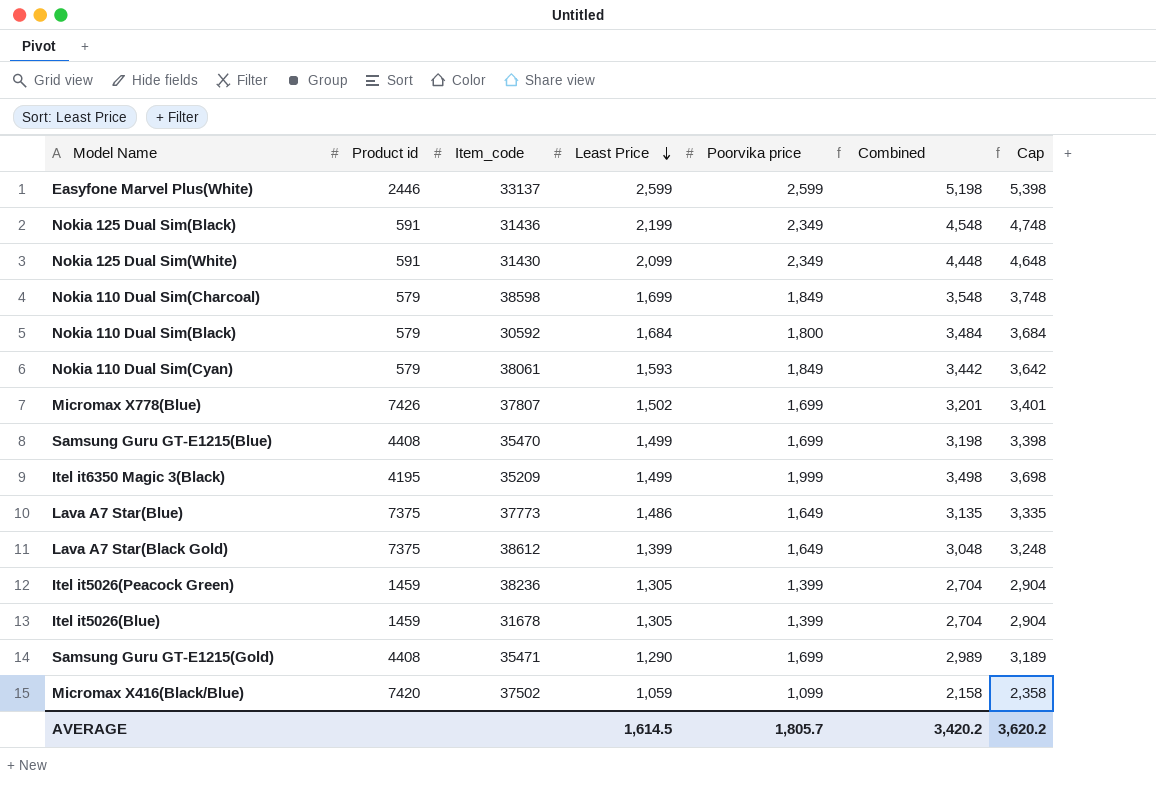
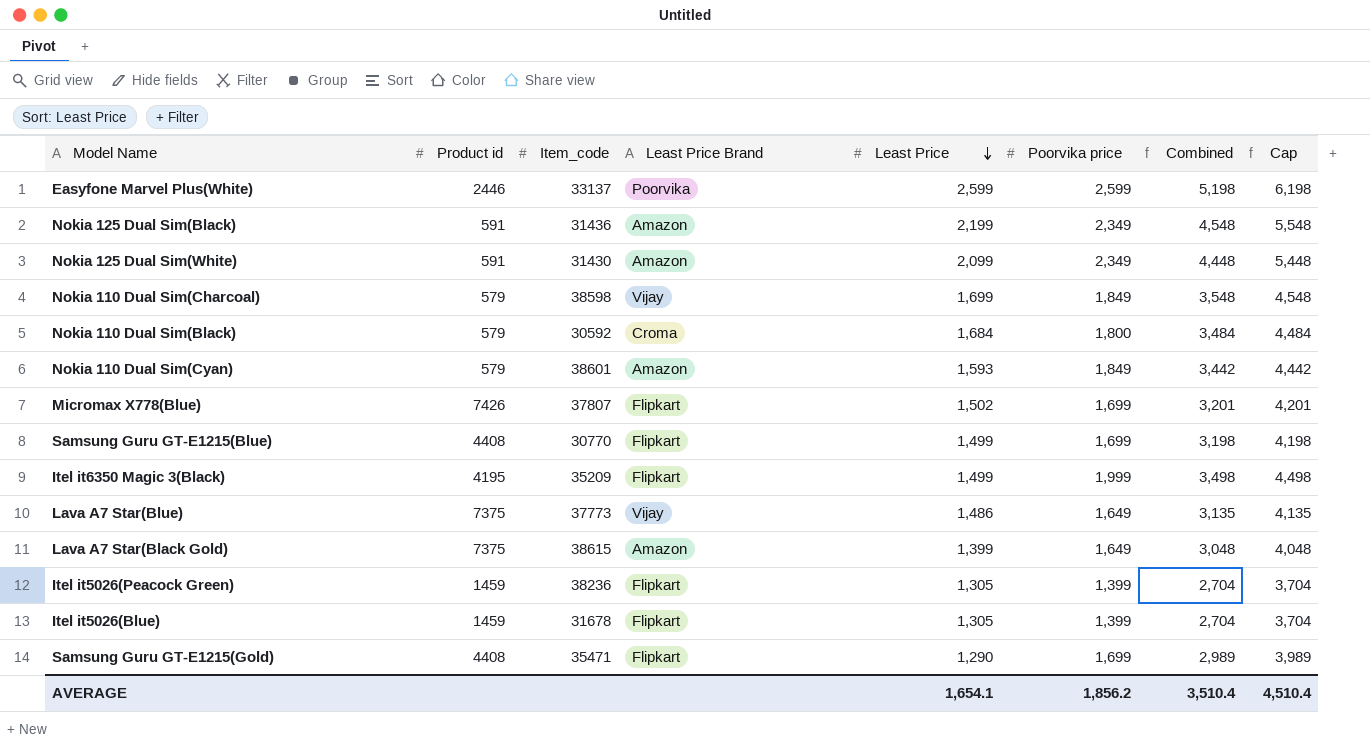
column Least Price Brand | position: none -> 4
column Cap | formula: [Combined] + 200 -> [Combined] + 1000
row Micromax X416(Black/Blue): 7420 | 37502 | 1,059 | 1,099 | 2,158 | 2,358 -> none
Nokia 110 Dual Sim(Cyan) | Item_code: 38061 -> 38601
Samsung Guru GT-E1215(Blue) | Item_code: 35470 -> 30770
Lava A7 Star(Black Gold) | Item_code: 38612 -> 38615
AVERAGE | Least Price: 1,614.5 -> 1,654.1
AVERAGE | Poorvika price: 1,805.7 -> 1,856.2
AVERAGE | Combined: 3,420.2 -> 3,510.4
AVERAGE | Cap: 3,620.2 -> 4,510.4

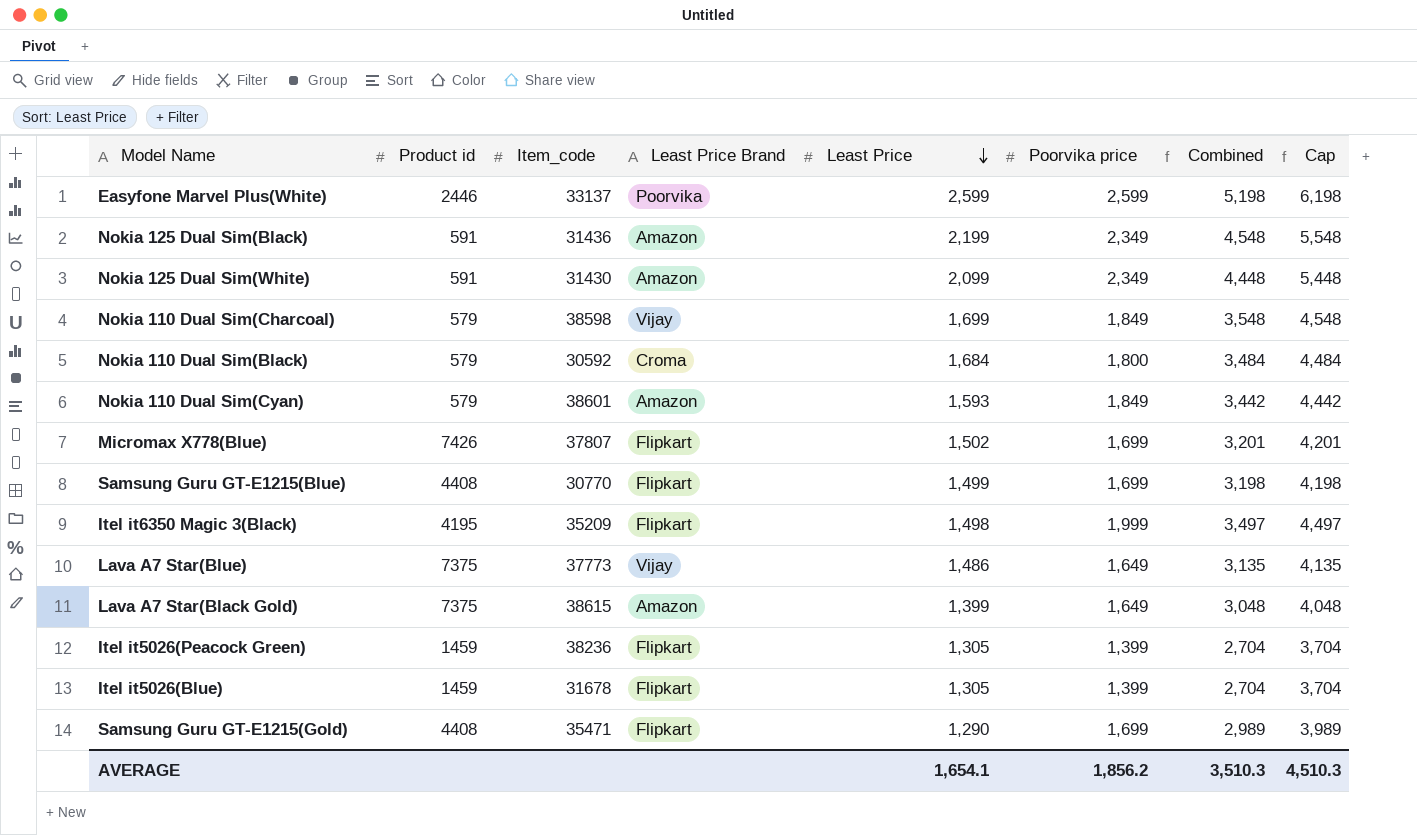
Itel it6350 Magic 3(Black) | Least Price: 1,499 -> 1,498
Itel it6350 Magic 3(Black) | Combined: 3,498 -> 3,497
Itel it6350 Magic 3(Black) | Cap: 4,498 -> 4,497
AVERAGE | Combined: 3,510.4 -> 3,510.3
AVERAGE | Cap: 4,510.4 -> 4,510.3

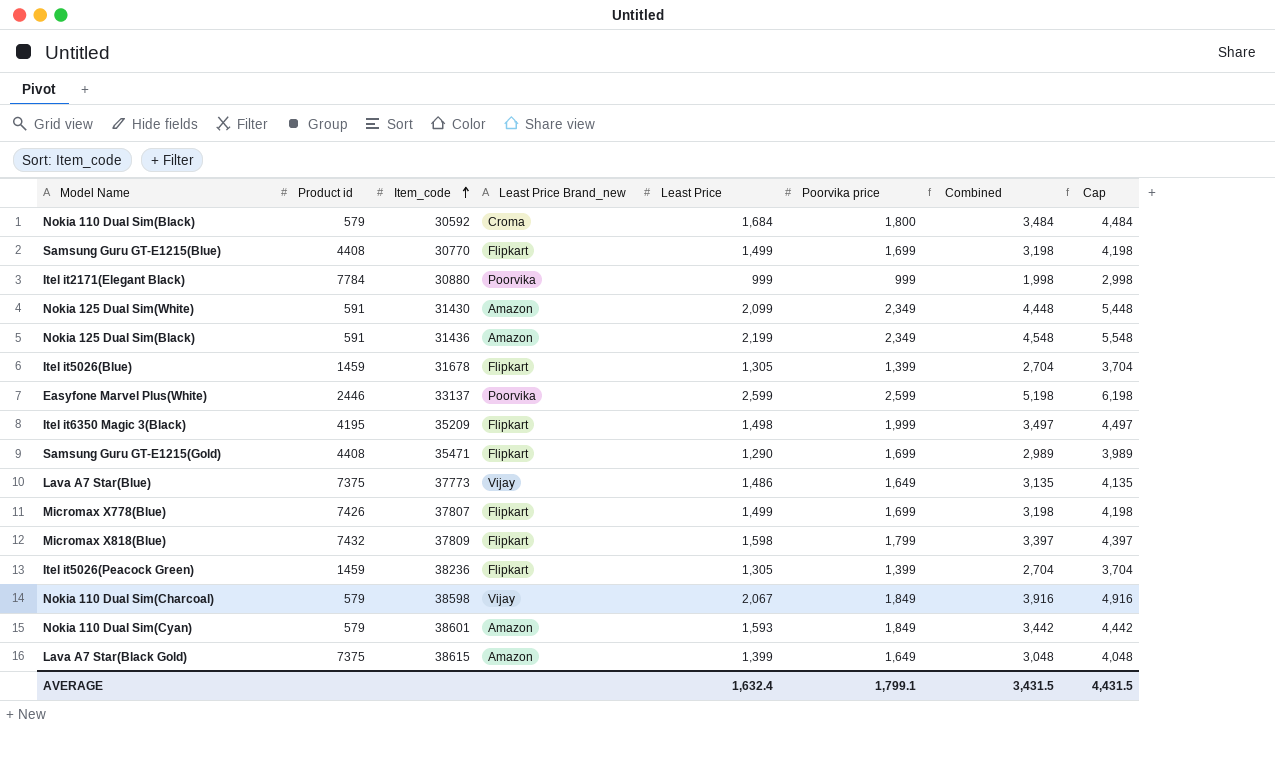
row order: Least Price descending -> Item_code ascending
column name: Least Price Brand -> Least Price Brand_new
row Itel it2171(Elegant Black): none -> 7784 | 30880 | Poorvika | 999 | 999 | 1,998 | 2,998
Micromax X778(Blue) | Least Price: 1,502 -> 1,499
Micromax X778(Blue) | Combined: 3,201 -> 3,198
Micromax X778(Blue) | Cap: 4,201 -> 4,198
row Micromax X818(Blue): none -> 7432 | 37809 | Flipkart | 1,598 | 1,799 | 3,397 | 4,397
Nokia 110 Dual Sim(Charcoal) | Least Price: 1,699 -> 2,067
Nokia 110 Dual Sim(Charcoal) | Combined: 3,548 -> 3,916
Nokia 110 Dual Sim(Charcoal) | Cap: 4,548 -> 4,916
AVERAGE | Least Price: 1,654.1 -> 1,632.4
AVERAGE | Poorvika price: 1,856.2 -> 1,799.1
AVERAGE | Combined: 3,510.3 -> 3,431.5
AVERAGE | Cap: 4,510.3 -> 4,431.5

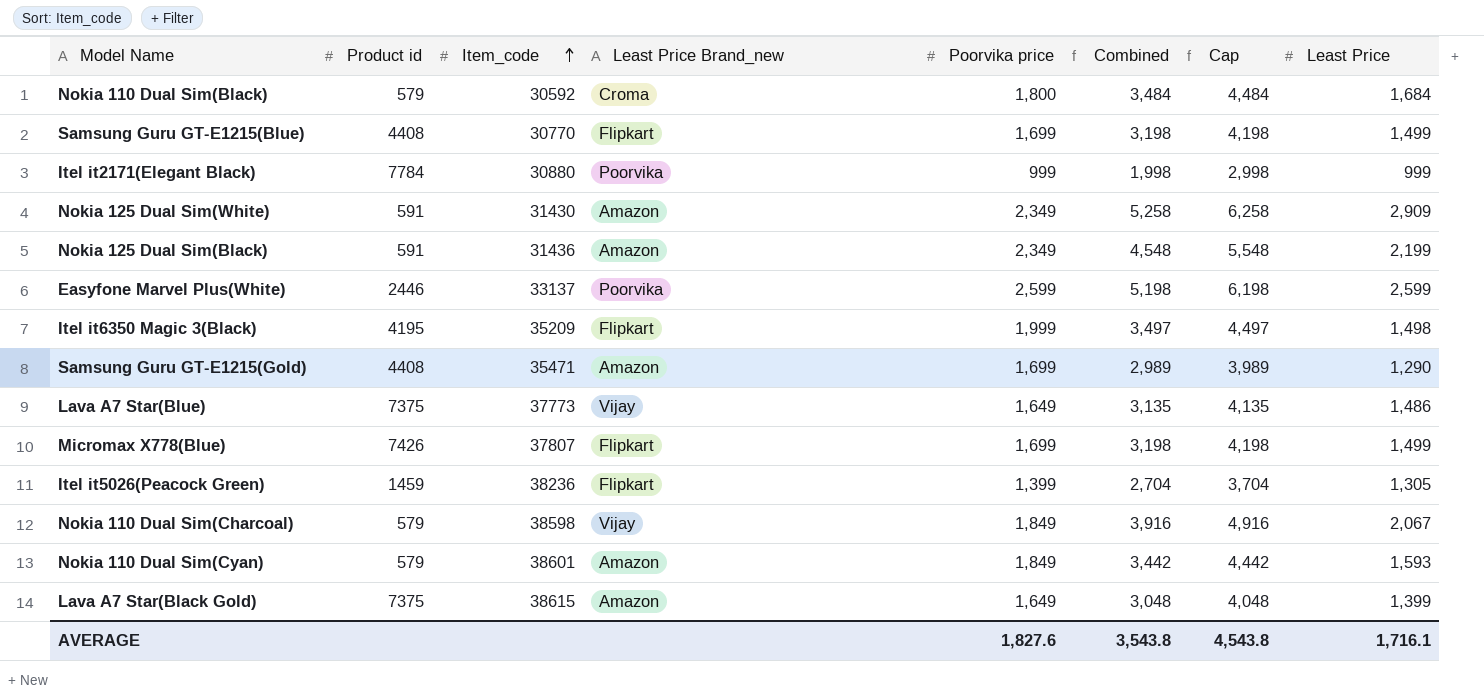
column Least Price | position: 5 -> 8
row Itel it5026(Blue): 1459 | 31678 | Flipkart | 1,305 | 1,399 | 2,704 | 3,704 -> none
row Micromax X818(Blue): 7432 | 37809 | Flipkart | 1,598 | 1,799 | 3,397 | 4,397 -> none
Nokia 125 Dual Sim(White) | Combined: 4,448 -> 5,258
Nokia 125 Dual Sim(White) | Cap: 5,448 -> 6,258
Nokia 125 Dual Sim(White) | Least Price: 2,099 -> 2,909
Samsung Guru GT-E1215(Gold) | Least Price Brand_new: Flipkart -> Amazon
AVERAGE | Poorvika price: 1,799.1 -> 1,827.6
AVERAGE | Combined: 3,431.5 -> 3,543.8
AVERAGE | Cap: 4,431.5 -> 4,543.8
AVERAGE | Least Price: 1,632.4 -> 1,716.1

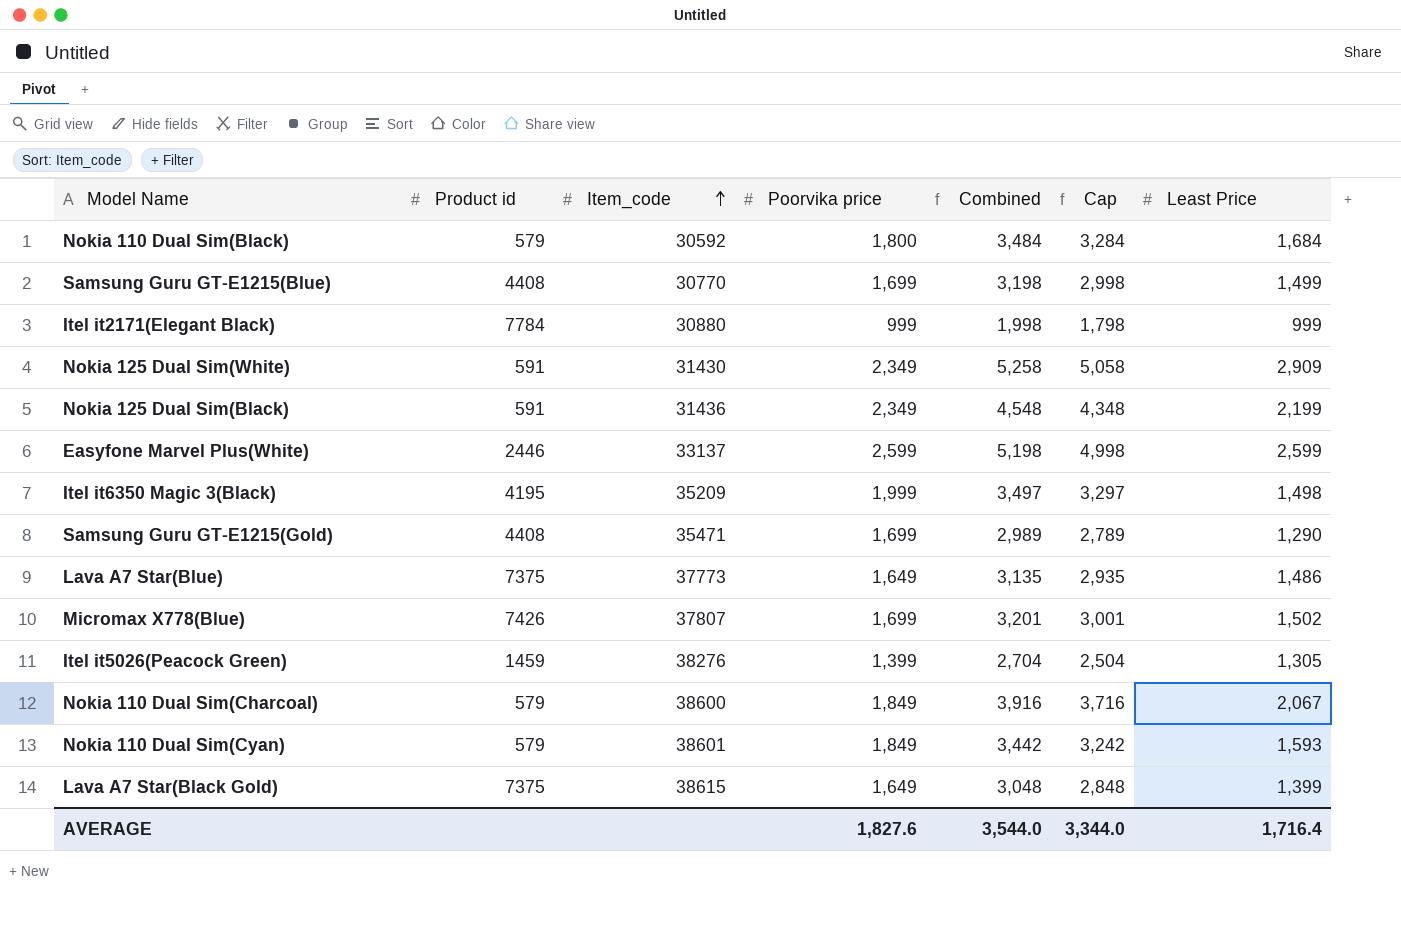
column Least Price Brand_new | position: 4 -> none
column Cap | formula: [Combined] + 1000 -> [Combined] - 200
Micromax X778(Blue) | Combined: 3,198 -> 3,201
Micromax X778(Blue) | Least Price: 1,499 -> 1,502
Itel it5026(Peacock Green) | Item_code: 38236 -> 38276
Nokia 110 Dual Sim(Charcoal) | Item_code: 38598 -> 38600
AVERAGE | Combined: 3,543.8 -> 3,544.0
AVERAGE | Cap: 4,543.8 -> 3,344.0
AVERAGE | Least Price: 1,716.1 -> 1,716.4

